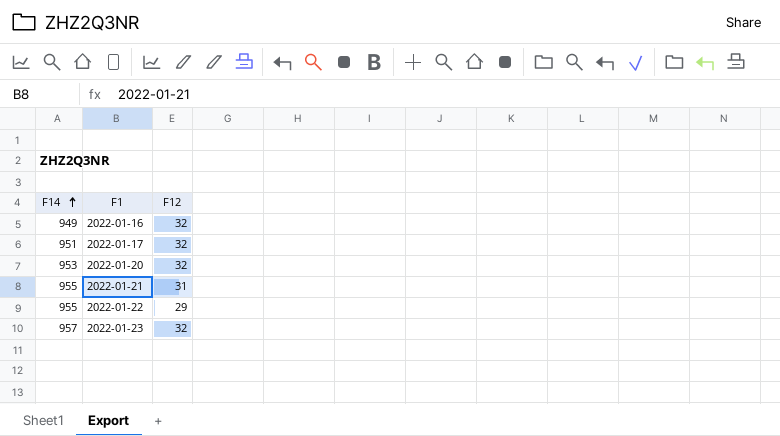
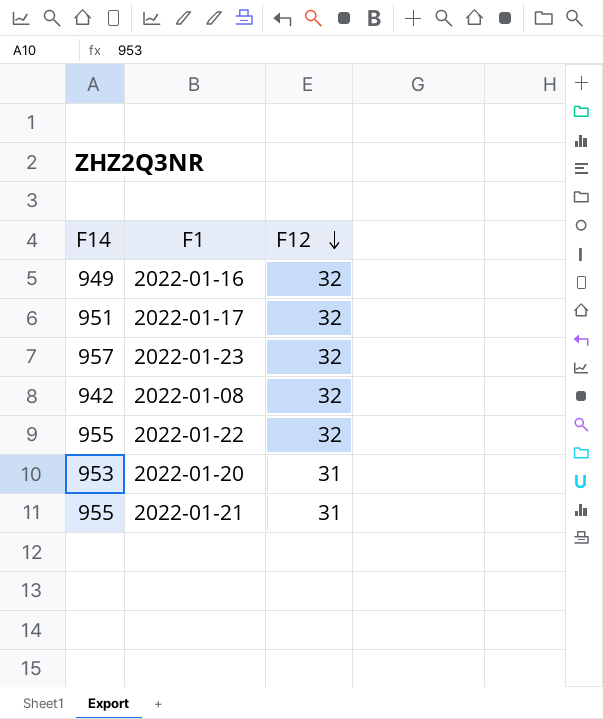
row order: F14 ascending -> F12 descending
row 2022-01-08: none -> 942 | 32
2022-01-22 | F12: 29 -> 32
2022-01-20 | F12: 32 -> 31

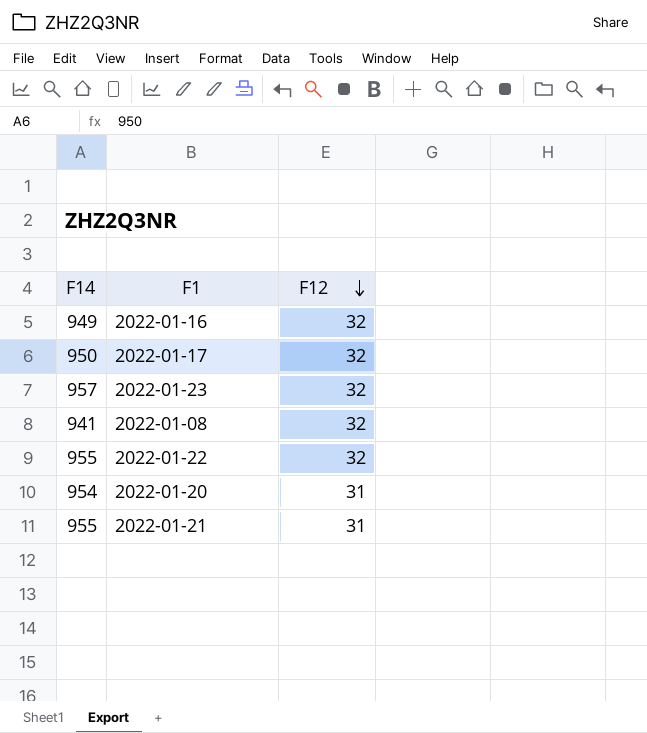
2022-01-17 | F14: 951 -> 950
2022-01-08 | F14: 942 -> 941
2022-01-20 | F14: 953 -> 954

